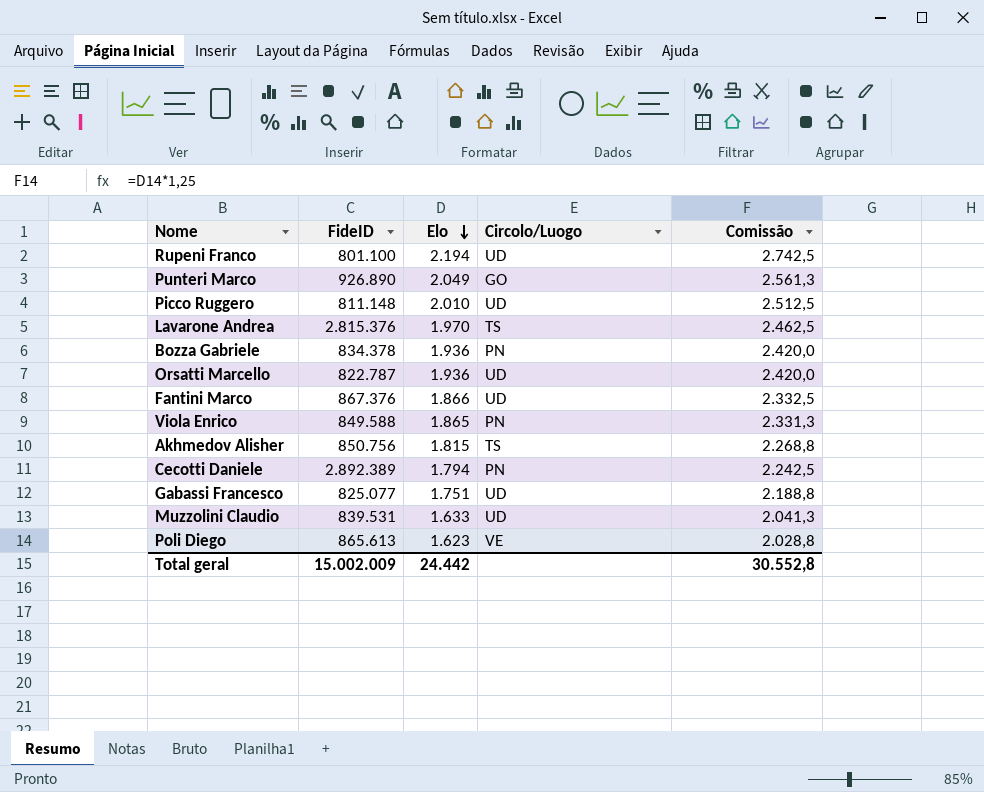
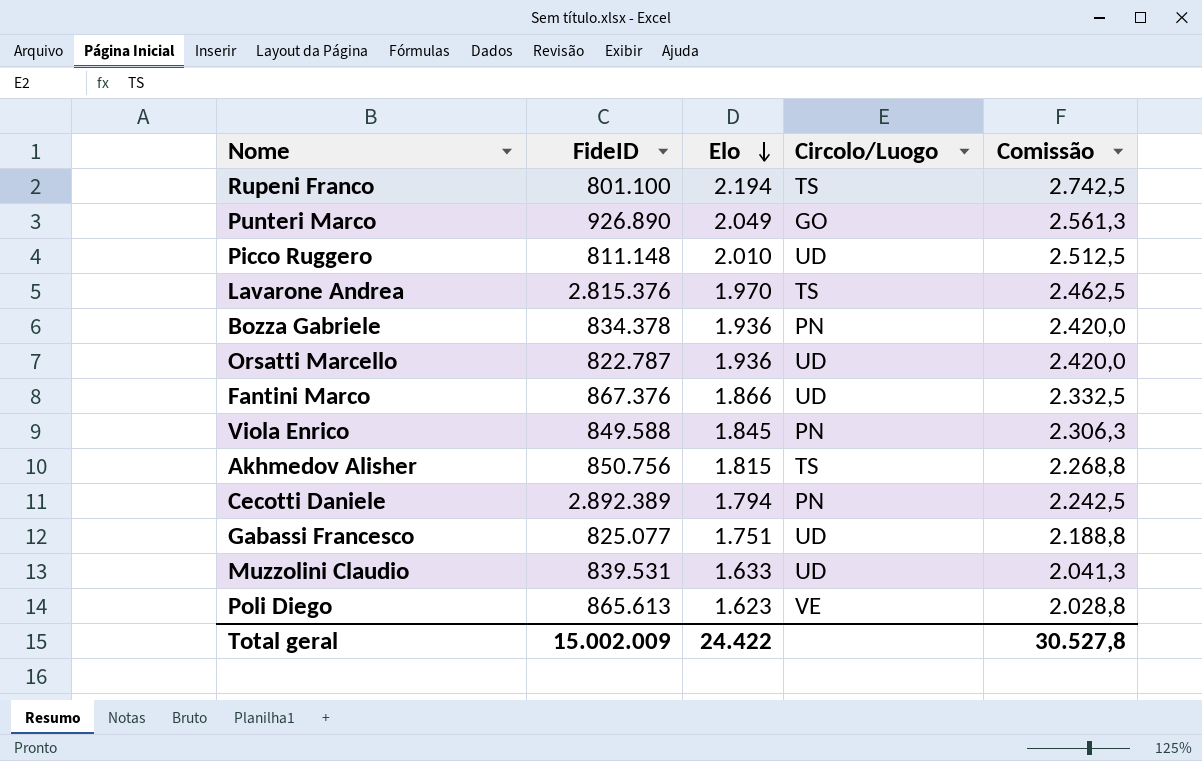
Rupeni Franco | Circolo/Luogo: UD -> TS
Viola Enrico | Elo: 1.865 -> 1.845
Viola Enrico | Comissão: 2.331,3 -> 2.306,3
Total geral | Elo: 24.442 -> 24.422
Total geral | Comissão: 30.552,8 -> 30.527,8

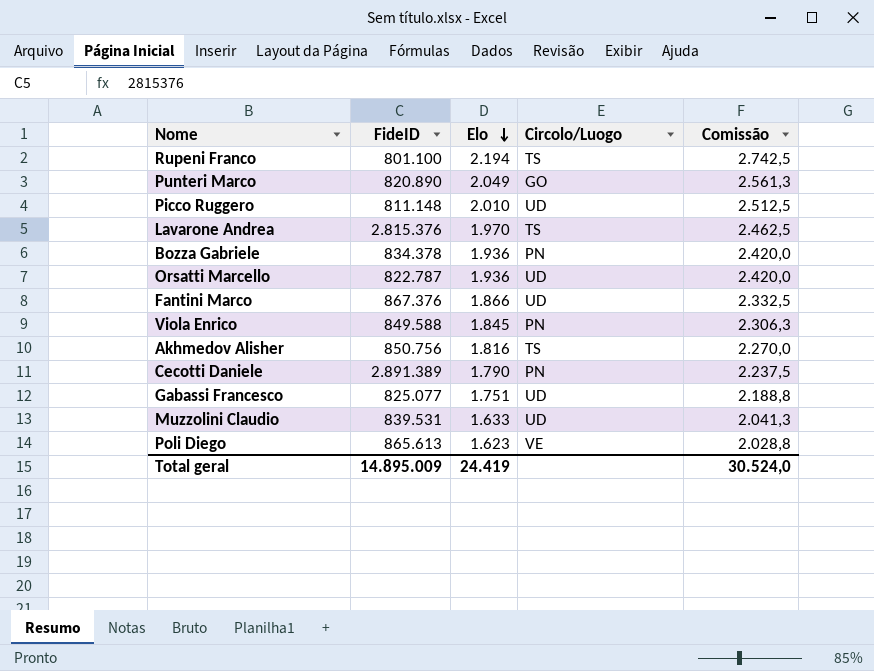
Punteri Marco | FideID: 926.890 -> 820.890
Akhmedov Alisher | Elo: 1.815 -> 1.816
Akhmedov Alisher | Comissão: 2.268,8 -> 2.270,0
Cecotti Daniele | FideID: 2.892.389 -> 2.891.389
Cecotti Daniele | Elo: 1.794 -> 1.790
Cecotti Daniele | Comissão: 2.242,5 -> 2.237,5
Total geral | FideID: 15.002.009 -> 14.895.009
Total geral | Elo: 24.422 -> 24.419
Total geral | Comissão: 30.527,8 -> 30.524,0

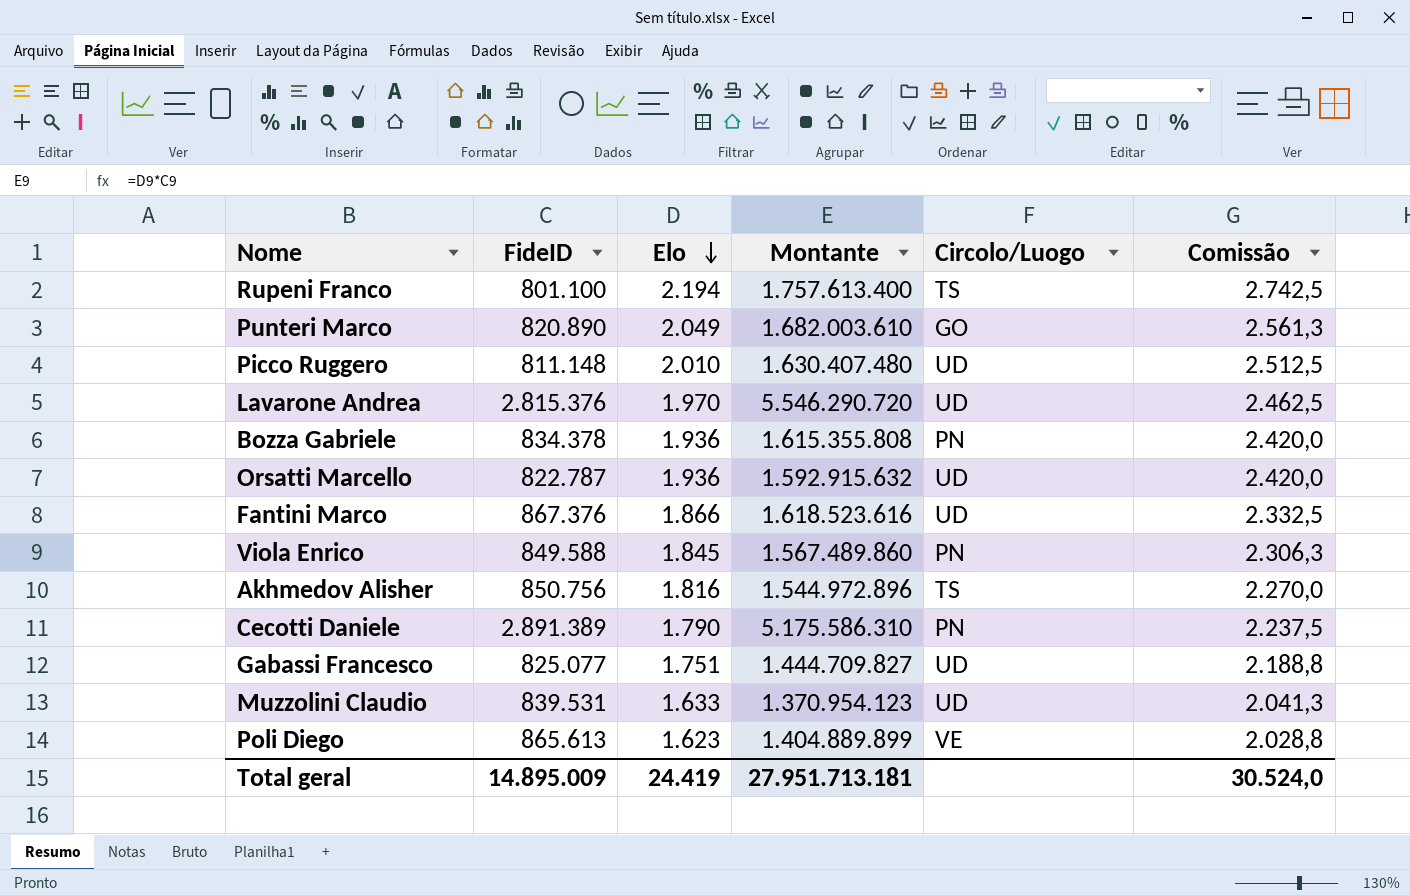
column Montante | formula: none -> [FideID] * [Elo]
Lavarone Andrea | Circolo/Luogo: TS -> UD

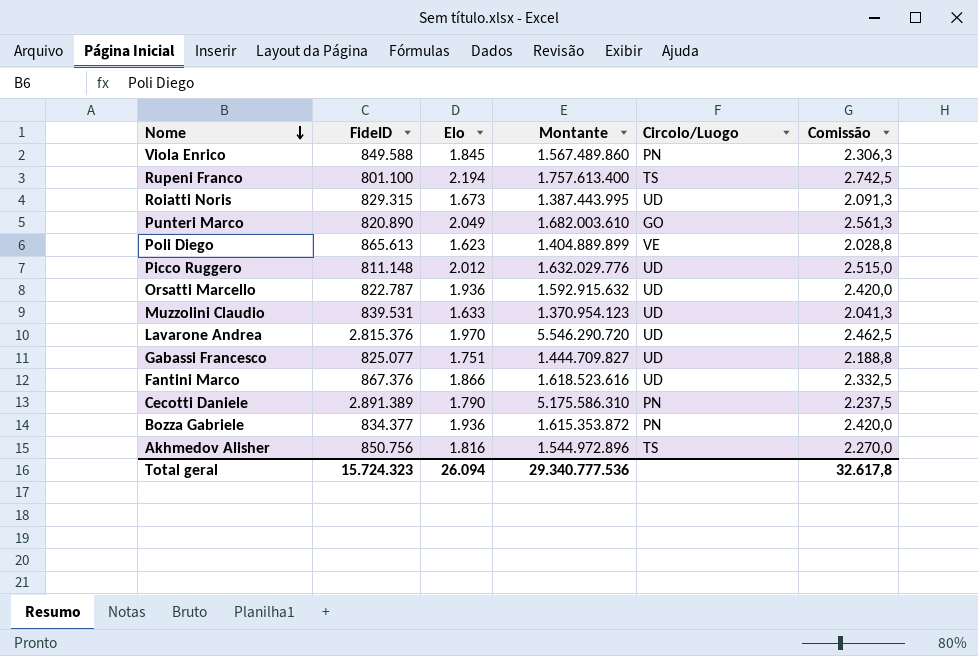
row order: Elo descending -> Nome descending
row Roiatti Noris: none -> 829.315 | 1.673 | 1.387.443.995 | UD | 2.091,3
Picco Ruggero | Elo: 2.010 -> 2.012
Picco Ruggero | Montante: 1.630.407.480 -> 1.632.029.776
Picco Ruggero | Comissão: 2.512,5 -> 2.515,0
Bozza Gabriele | FideID: 834.378 -> 834.377
Bozza Gabriele | Montante: 1.615.355.808 -> 1.615.353.872
Total geral | FideID: 14.895.009 -> 15.724.323
Total geral | Elo: 24.419 -> 26.094
Total geral | Montante: 27.951.713.181 -> 29.340.777.536
Total geral | Comissão: 30.524,0 -> 32.617,8

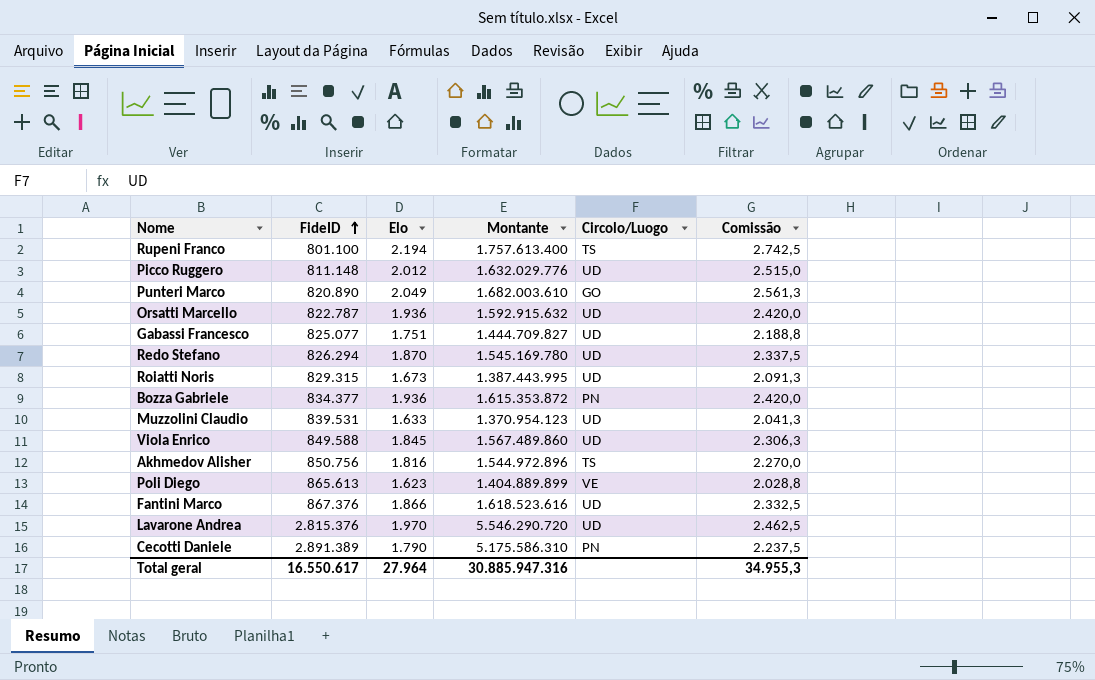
row order: Nome descending -> FideID ascending
row Redo Stefano: none -> 826.294 | 1.870 | 1.545.169.780 | UD | 2.337,5
Viola Enrico | Circolo/Luogo: PN -> UD
Total geral | FideID: 15.724.323 -> 16.550.617
Total geral | Elo: 26.094 -> 27.964
Total geral | Montante: 29.340.777.536 -> 30.885.947.316
Total geral | Comissão: 32.617,8 -> 34.955,3

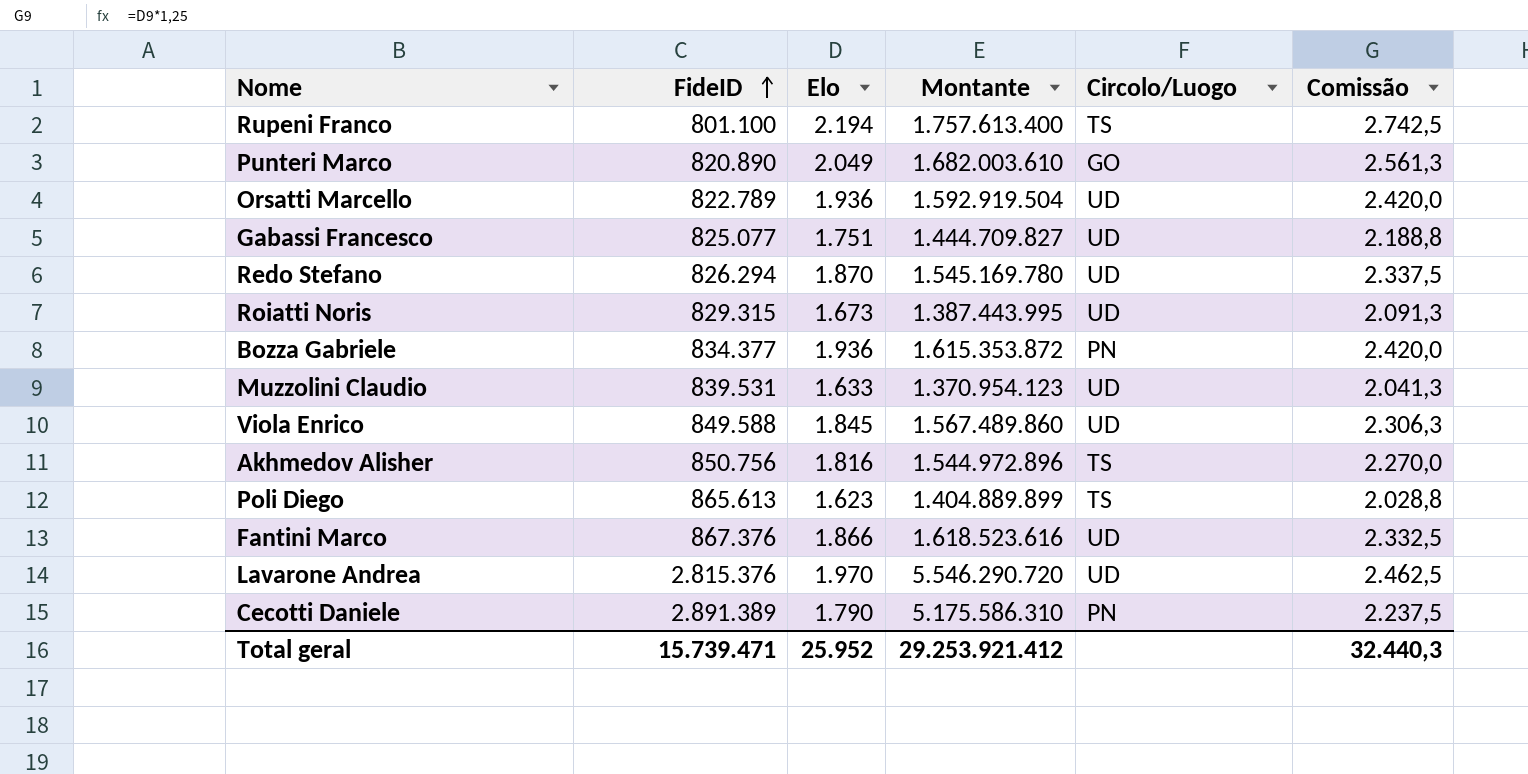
row Picco Ruggero: 811.148 | 2.012 | 1.632.029.776 | UD | 2.515,0 -> none
Orsatti Marcello | FideID: 822.787 -> 822.789
Orsatti Marcello | Montante: 1.592.915.632 -> 1.592.919.504
Poli Diego | Circolo/Luogo: VE -> TS
Total geral | FideID: 16.550.617 -> 15.739.471
Total geral | Elo: 27.964 -> 25.952
Total geral | Montante: 30.885.947.316 -> 29.253.921.412
Total geral | Comissão: 34.955,3 -> 32.440,3

